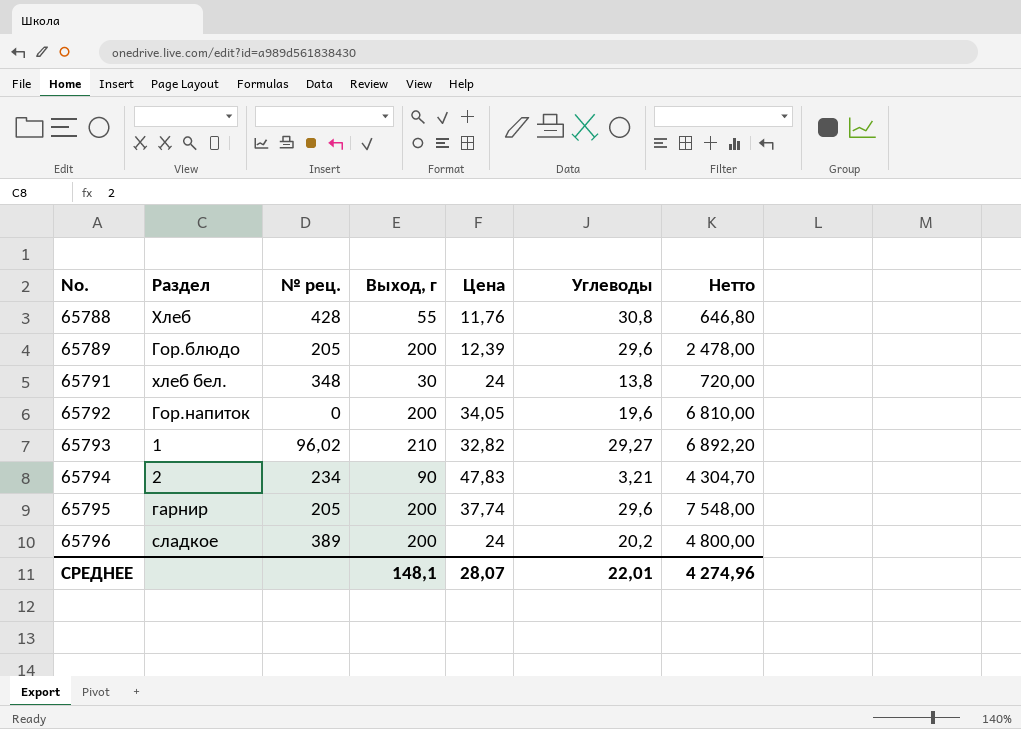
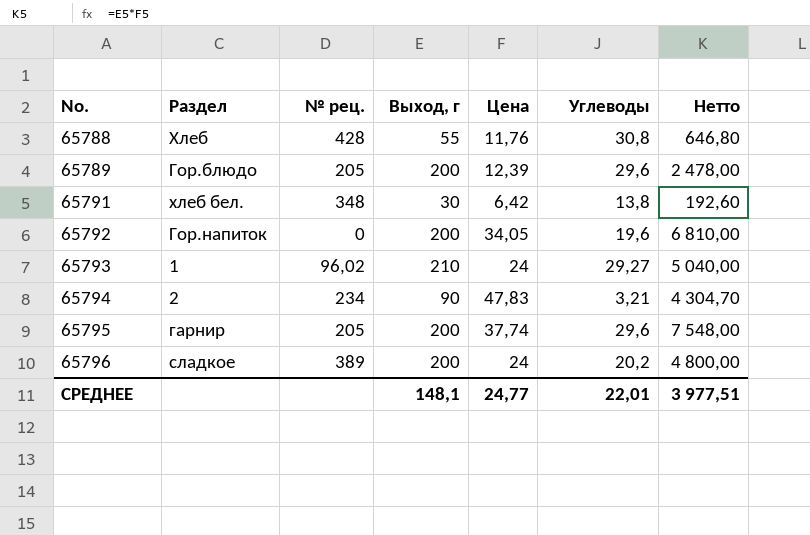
65791 | Цена: 24 -> 6,42
65791 | Нетто: 720,00 -> 192,60
65793 | Цена: 32,82 -> 24
65793 | Нетто: 6 892,20 -> 5 040,00
СРЕДНЕЕ | Цена: 28,07 -> 24,77
СРЕДНЕЕ | Нетто: 4 274,96 -> 3 977,51

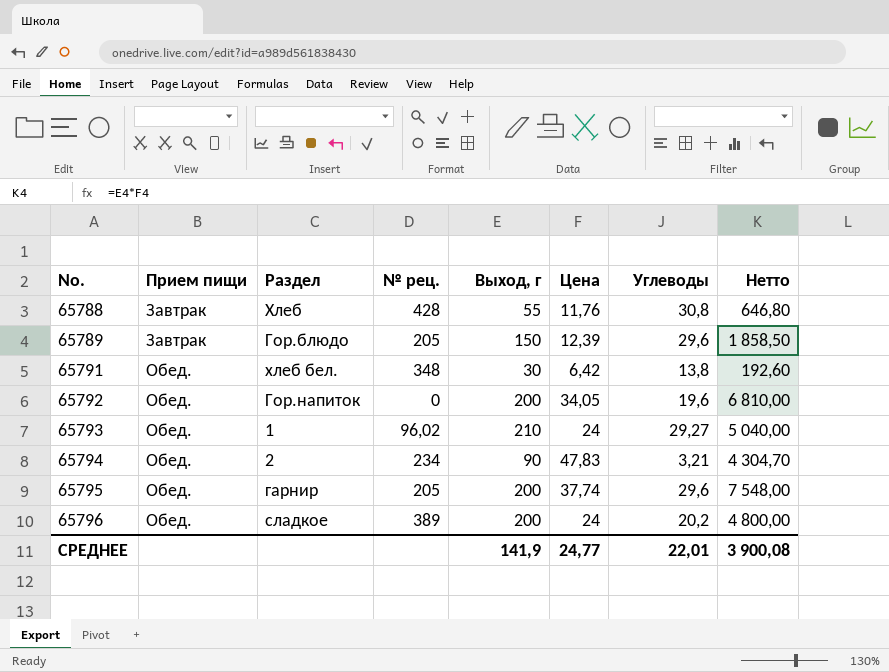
column Прием пищи | position: none -> 2
65789 | Выход, г: 200 -> 150
65789 | Нетто: 2 478,00 -> 1 858,50
СРЕДНЕЕ | Выход, г: 148,1 -> 141,9
СРЕДНЕЕ | Нетто: 3 977,51 -> 3 900,08

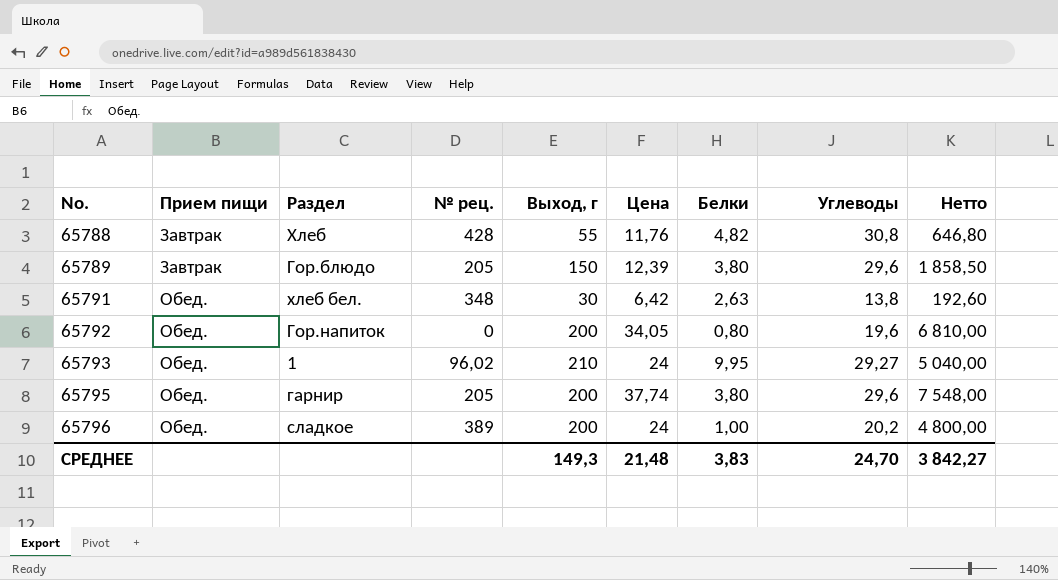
column Белки | position: none -> 7
row 65794: Обед. | 2 | 234 | 90 | 47,83 | 3,21 | 4 304,70 -> none
СРЕДНЕЕ | Выход, г: 141,9 -> 149,3
СРЕДНЕЕ | Цена: 24,77 -> 21,48
СРЕДНЕЕ | Углеводы: 22,01 -> 24,70
СРЕДНЕЕ | Нетто: 3 900,08 -> 3 842,27

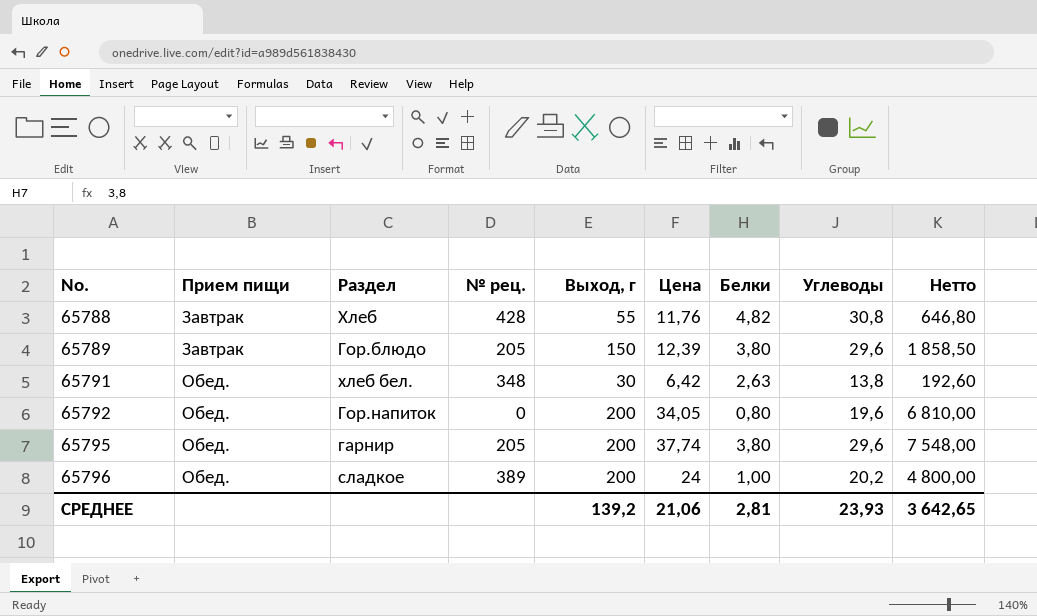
row 65793: Обед. | 1 | 96,02 | 210 | 24 | 9,95 | 29,27 | 5 040,00 -> none
СРЕДНЕЕ | Выход, г: 149,3 -> 139,2
СРЕДНЕЕ | Цена: 21,48 -> 21,06
СРЕДНЕЕ | Белки: 3,83 -> 2,81
СРЕДНЕЕ | Углеводы: 24,70 -> 23,93
СРЕДНЕЕ | Нетто: 3 842,27 -> 3 642,65

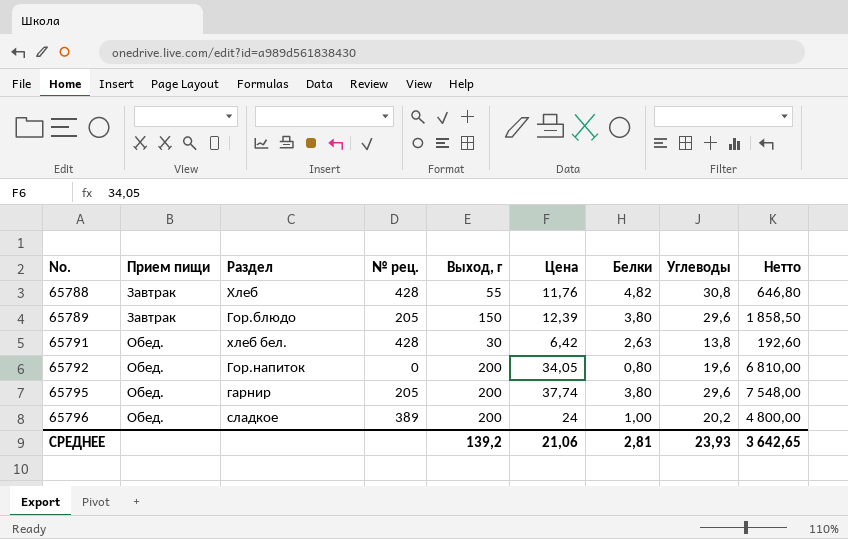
65791 | № рец.: 348 -> 428

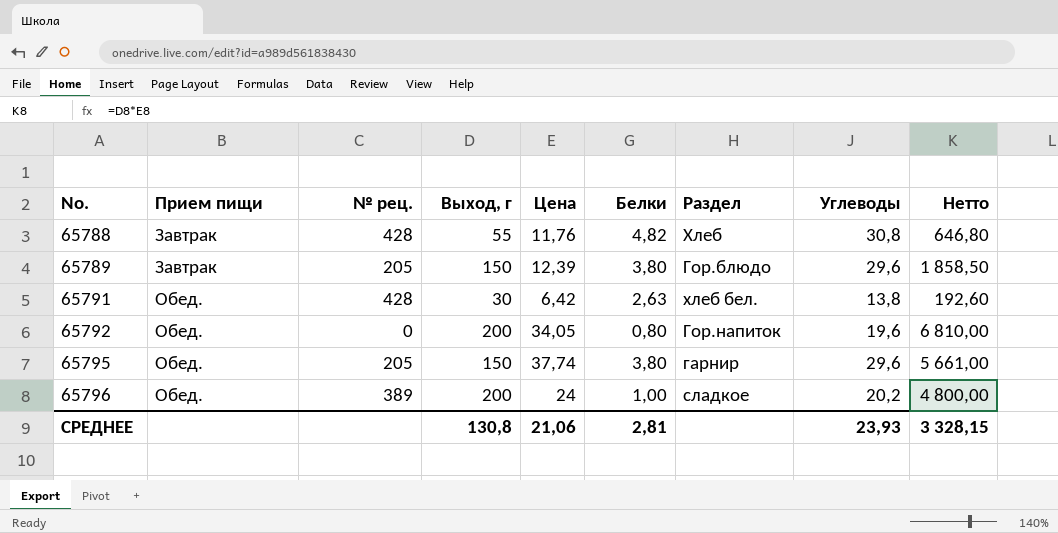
column Раздел | position: 3 -> 7
65795 | Выход, г: 200 -> 150
65795 | Нетто: 7 548,00 -> 5 661,00
СРЕДНЕЕ | Выход, г: 139,2 -> 130,8
СРЕДНЕЕ | Нетто: 3 642,65 -> 3 328,15

